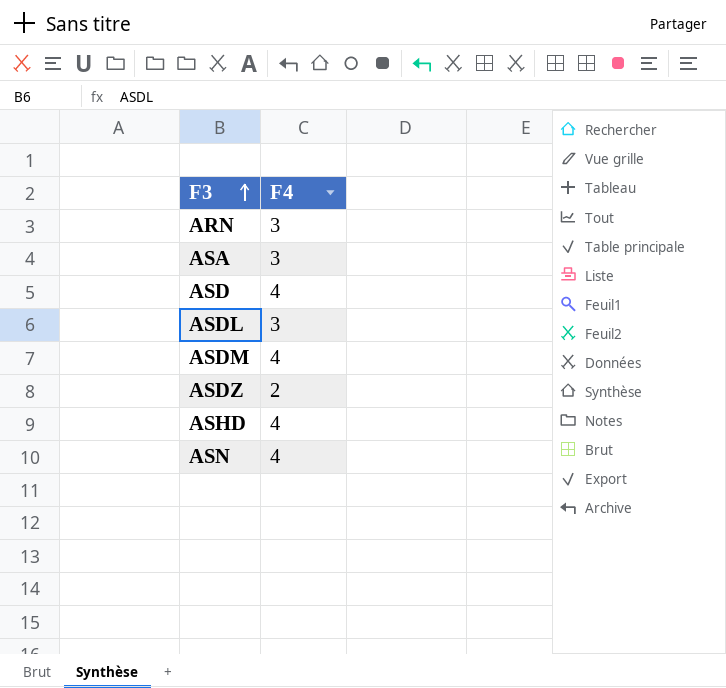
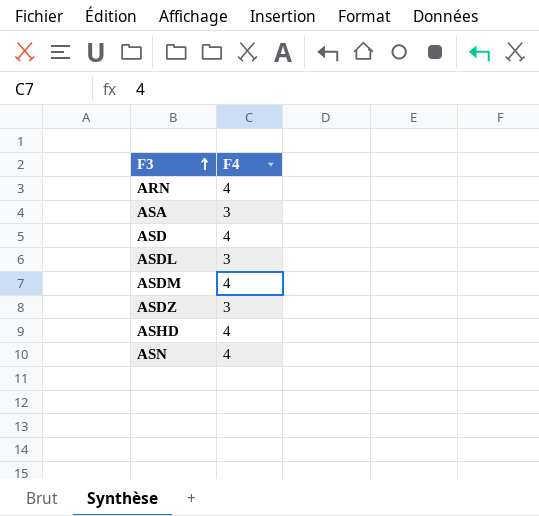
ARN | F4: 3 -> 4
ASDZ | F4: 2 -> 3

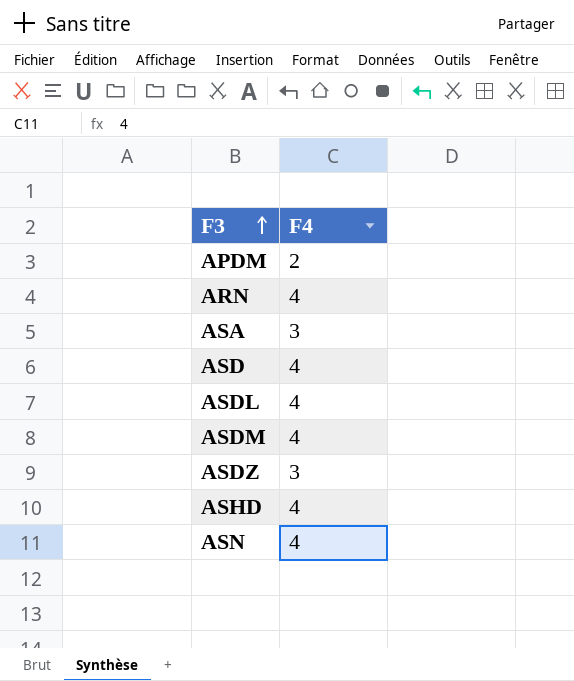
row APDM: none -> 2
ASDL | F4: 3 -> 4

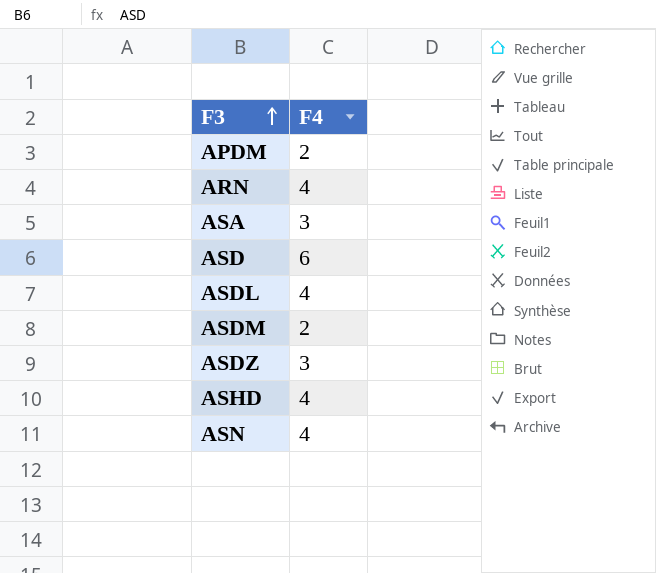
ASD | F4: 4 -> 6
ASDM | F4: 4 -> 2

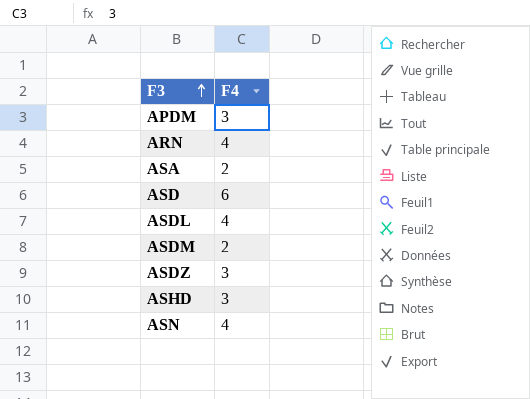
APDM | F4: 2 -> 3
ASA | F4: 3 -> 2
ASHD | F4: 4 -> 3

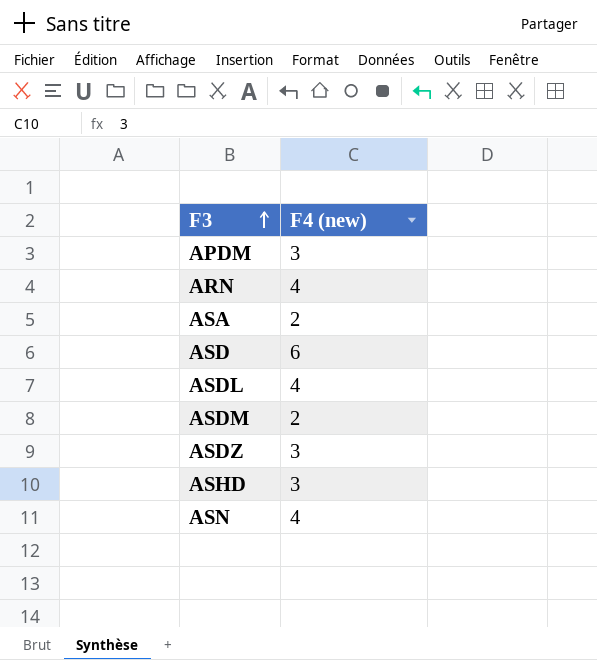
column name: F4 -> F4 (new)

